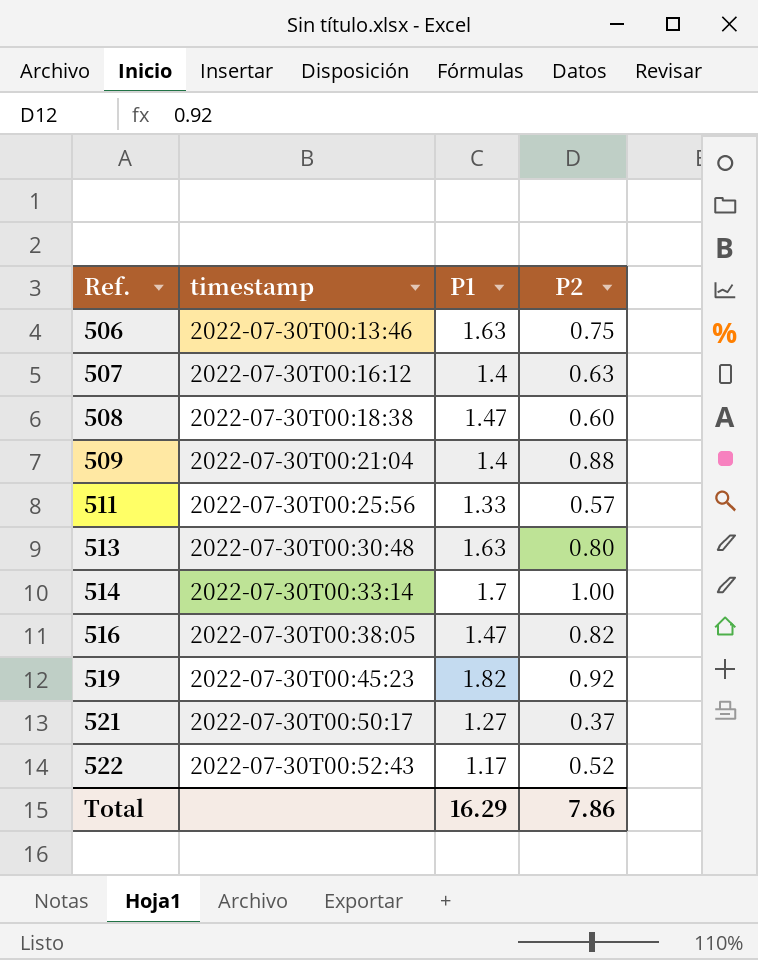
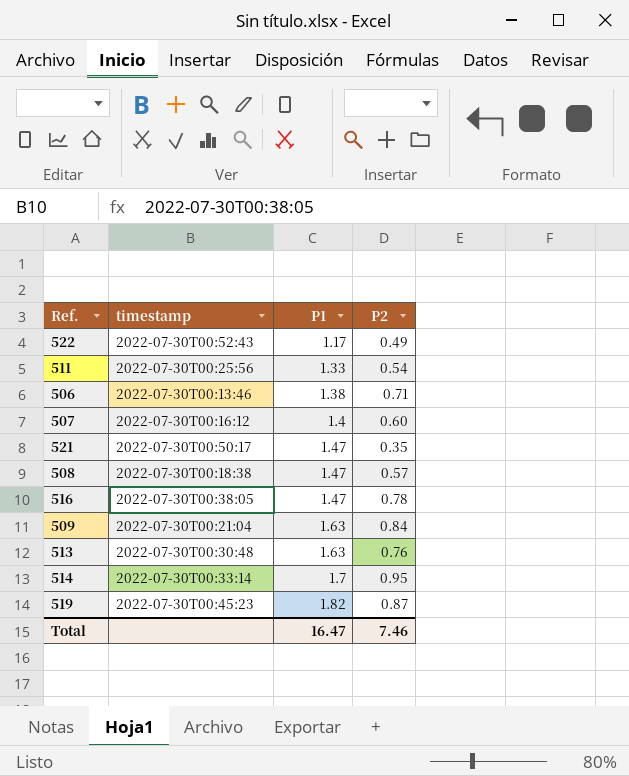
row order: Ref. ascending -> P1 ascending
522 | P2: 0.52 -> 0.49
511 | P2: 0.57 -> 0.54
506 | P1: 1.63 -> 1.38
506 | P2: 0.75 -> 0.71
507 | P2: 0.63 -> 0.60
521 | P1: 1.27 -> 1.47
521 | P2: 0.37 -> 0.35
508 | P2: 0.60 -> 0.57
516 | P2: 0.82 -> 0.78
509 | P1: 1.4 -> 1.63
509 | P2: 0.88 -> 0.84
513 | P2: 0.80 -> 0.76
514 | P2: 1.00 -> 0.95
519 | P2: 0.92 -> 0.87
Total | P1: 16.29 -> 16.47
Total | P2: 7.86 -> 7.46

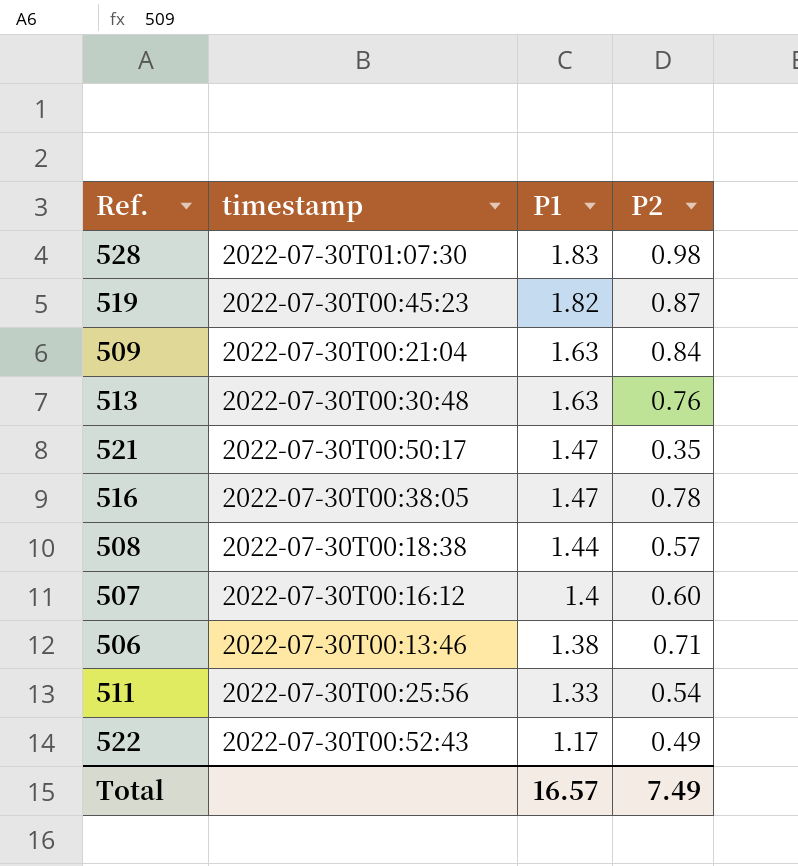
row order: P1 ascending -> P1 descending
row 514: 2022-07-30T00:33:14 | 1.7 | 0.95 -> none
row 528: none -> 2022-07-30T01:07:30 | 1.83 | 0.98
508 | P1: 1.47 -> 1.44
Total | P1: 16.47 -> 16.57
Total | P2: 7.46 -> 7.49

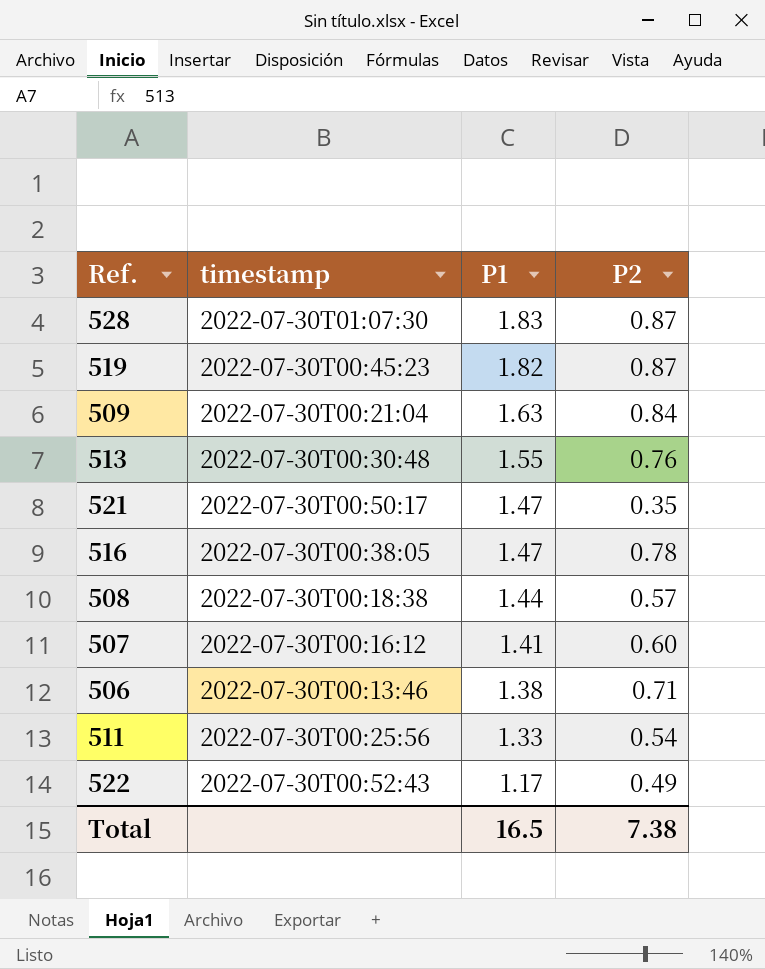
528 | P2: 0.98 -> 0.87
513 | P1: 1.63 -> 1.55
507 | P1: 1.4 -> 1.41
Total | P1: 16.57 -> 16.5
Total | P2: 7.49 -> 7.38

